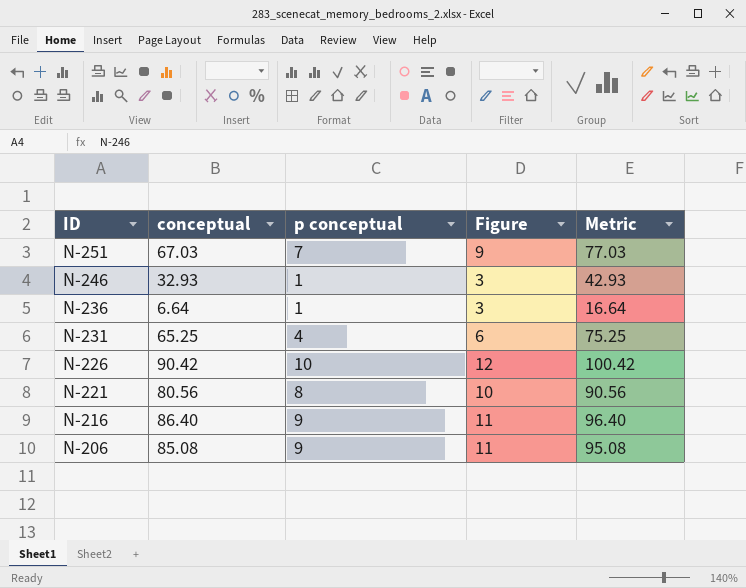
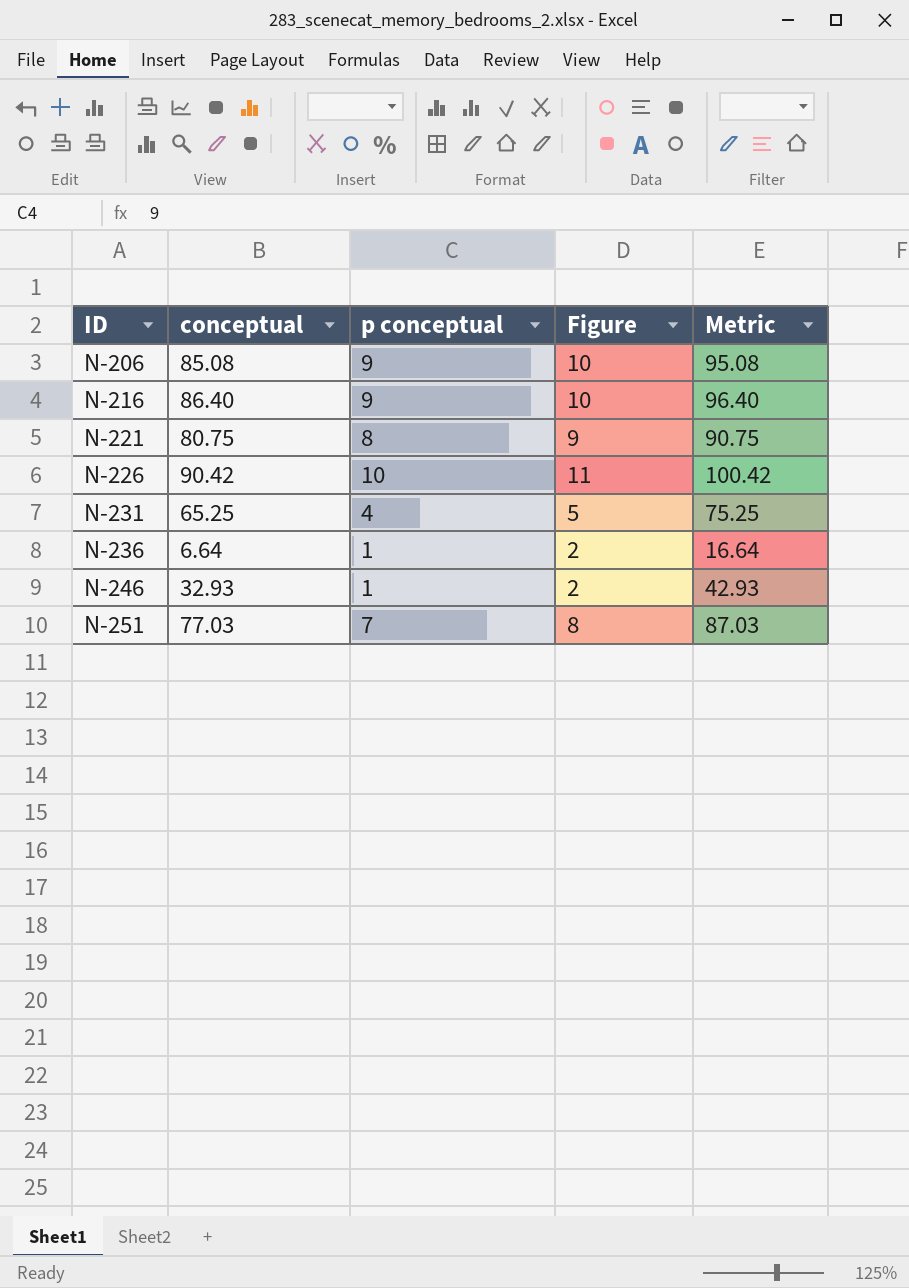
row order: ID descending -> ID ascending
column Figure | formula: [p conceptual] + 2 -> [p conceptual] + 1
N-221 | conceptual: 80.56 -> 80.75
N-221 | Metric: 90.56 -> 90.75
N-251 | conceptual: 67.03 -> 77.03
N-251 | Metric: 77.03 -> 87.03

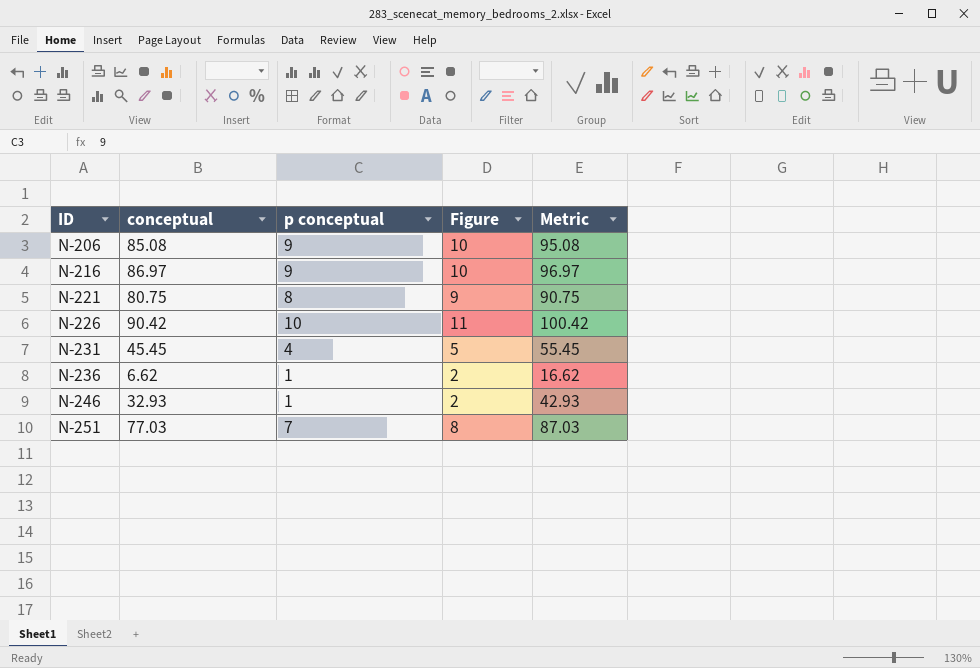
N-216 | conceptual: 86.40 -> 86.97
N-216 | Metric: 96.40 -> 96.97
N-231 | conceptual: 65.25 -> 45.45
N-231 | Metric: 75.25 -> 55.45
N-236 | conceptual: 6.64 -> 6.62
N-236 | Metric: 16.64 -> 16.62

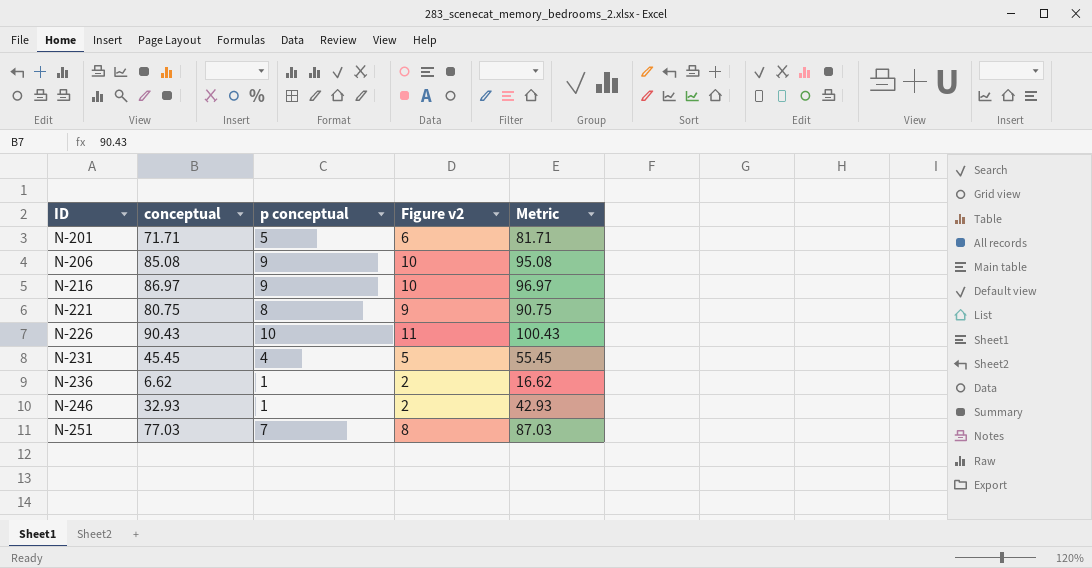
column name: Figure -> Figure v2
row N-201: none -> 71.71 | 5 | 6 | 81.71
N-226 | conceptual: 90.42 -> 90.43
N-226 | Metric: 100.42 -> 100.43

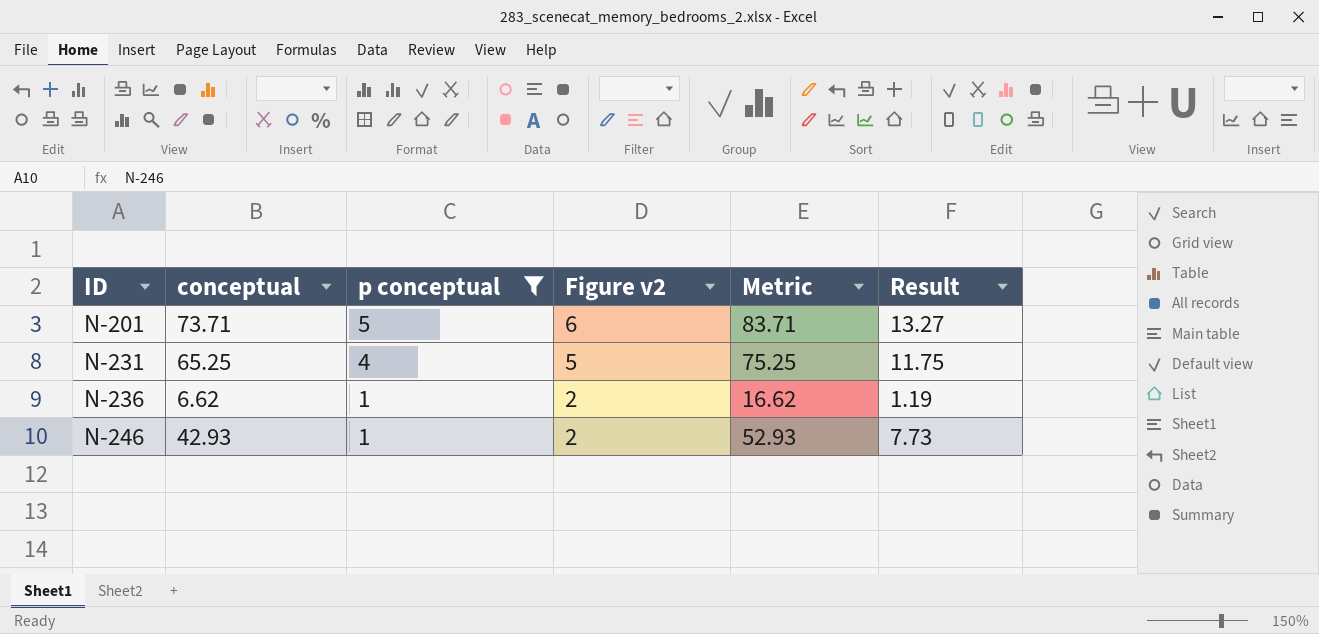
filter: none -> p conceptual <= 5
column Result | formula: none -> [conceptual] * 0.18
N-201 | conceptual: 71.71 -> 73.71
N-201 | Metric: 81.71 -> 83.71
N-231 | conceptual: 45.45 -> 65.25
N-231 | Metric: 55.45 -> 75.25
N-246 | conceptual: 32.93 -> 42.93
N-246 | Metric: 42.93 -> 52.93

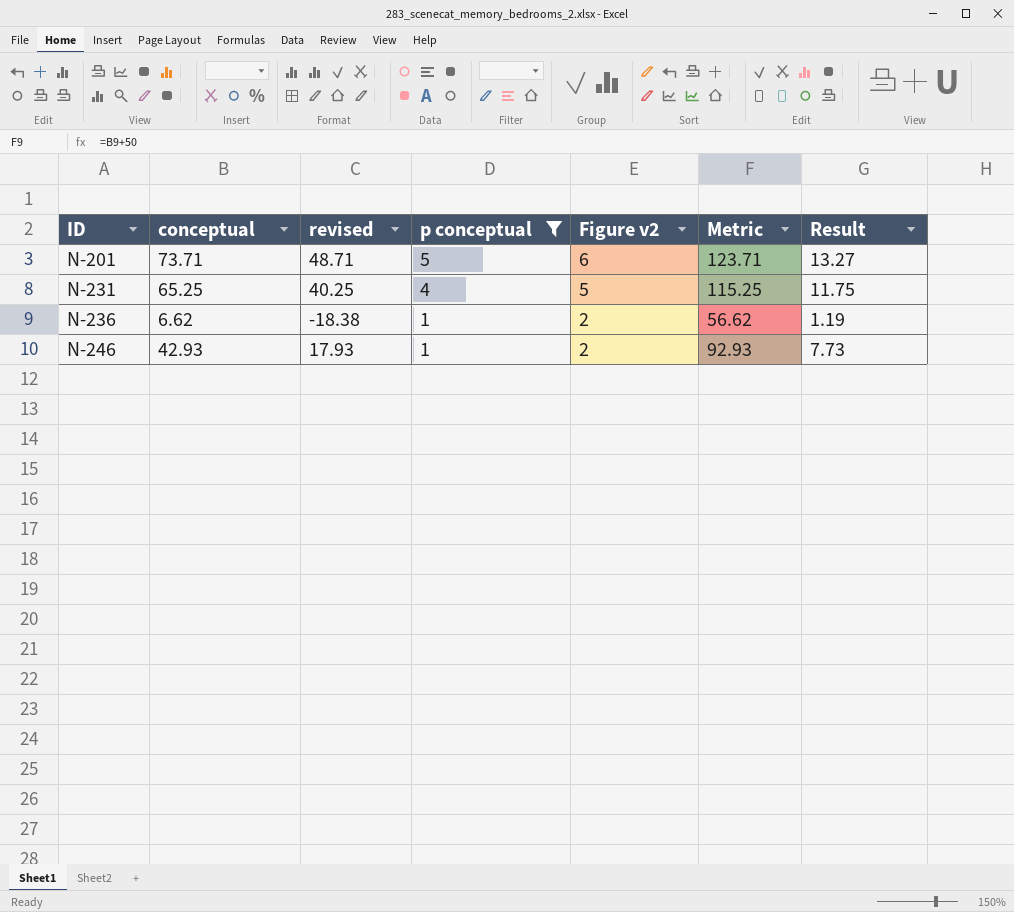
column revised | formula: none -> [conceptual] - 25
column Metric | formula: [conceptual] + 10 -> [conceptual] + 50

